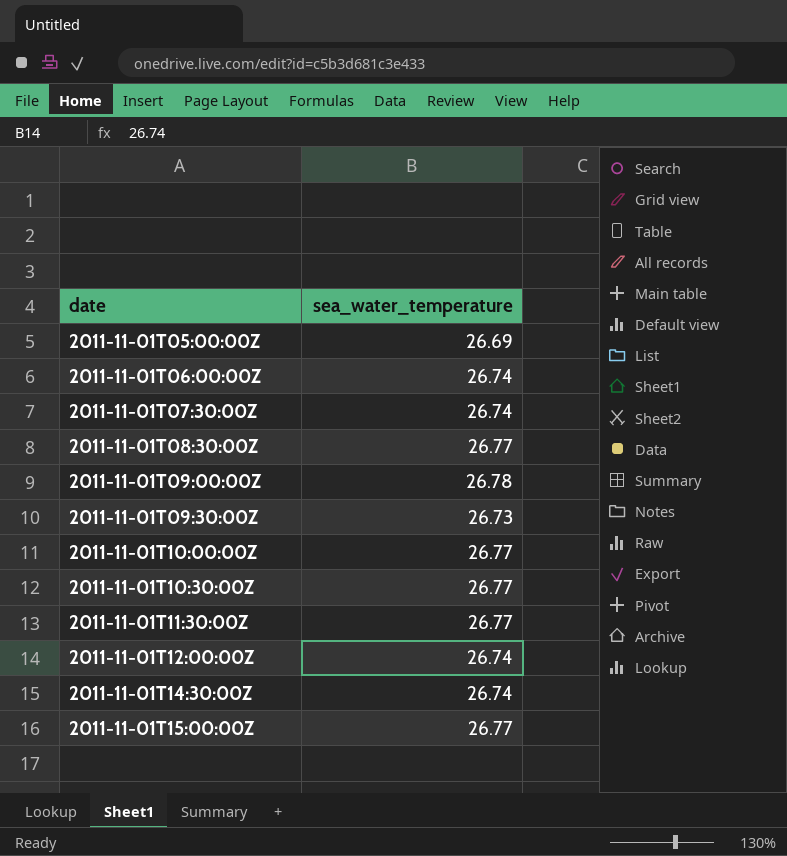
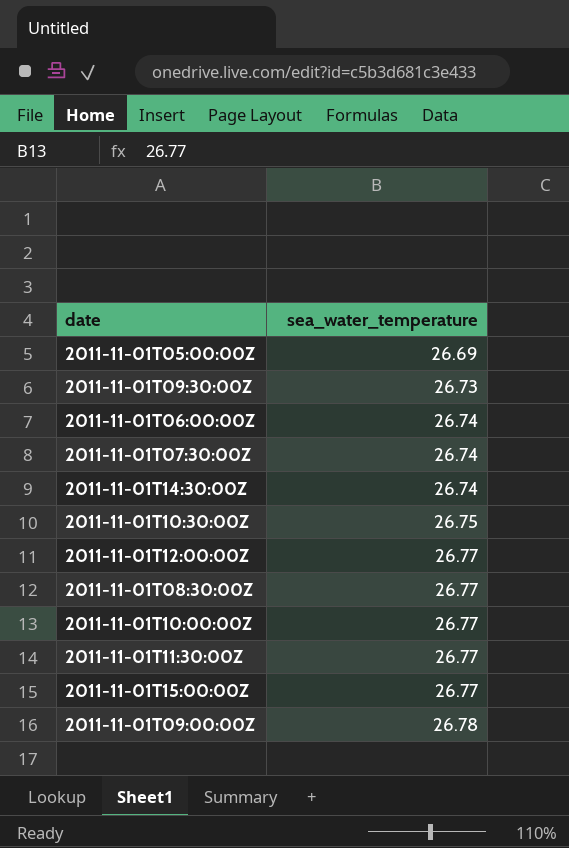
row order: date ascending -> sea_water_temperature ascending
2011-11-01T10:30:00Z | sea_water_temperature: 26.77 -> 26.75
2011-11-01T12:00:00Z | sea_water_temperature: 26.74 -> 26.77

